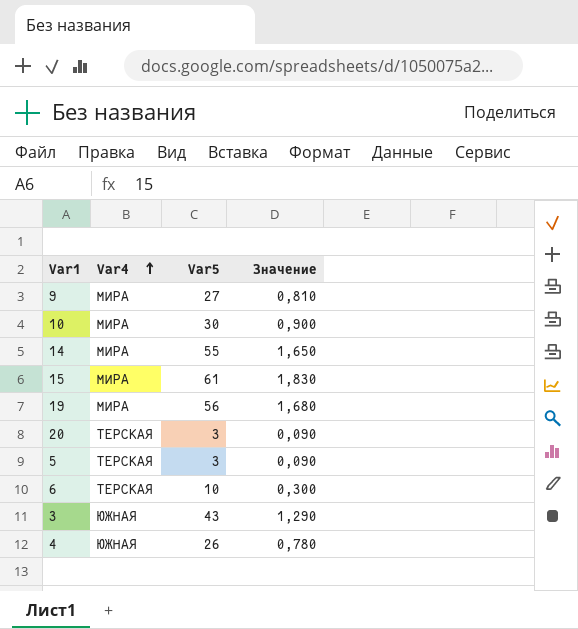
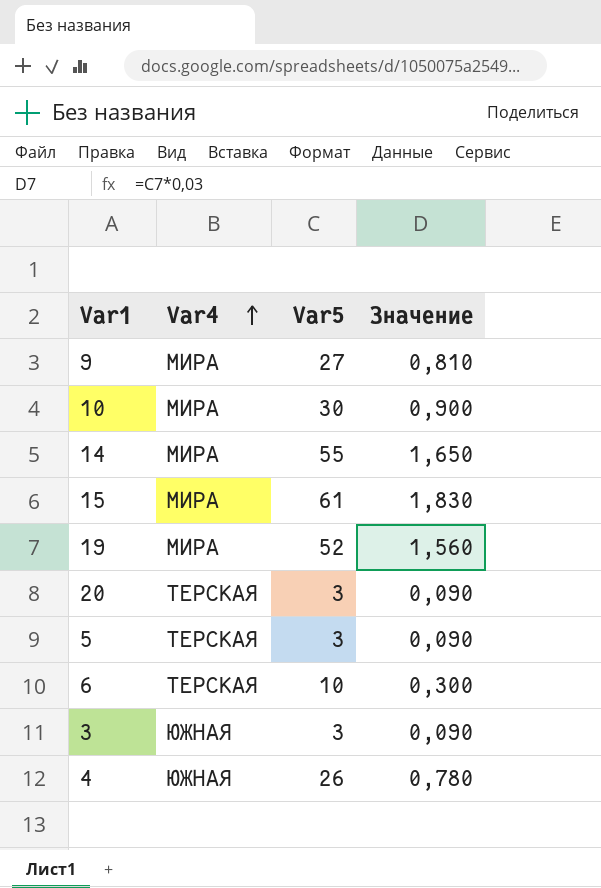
19 | Var5: 56 -> 52
19 | Значение: 1,680 -> 1,560
3 | Var5: 43 -> 3
3 | Значение: 1,290 -> 0,090

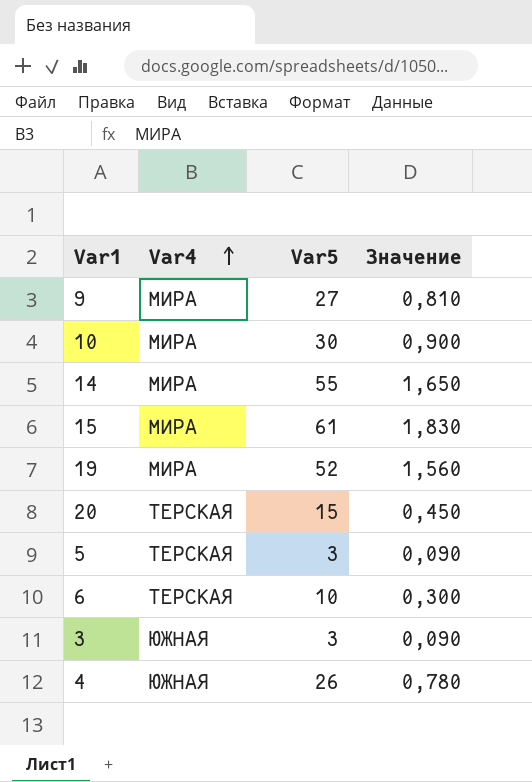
20 | Var5: 3 -> 15
20 | Значение: 0,090 -> 0,450

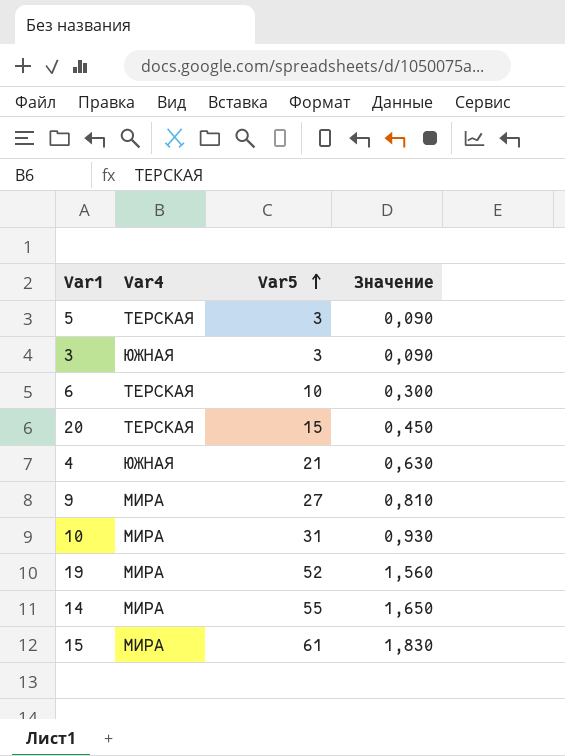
row order: Var4 ascending -> Var5 ascending
4 | Var5: 26 -> 21
4 | Значение: 0,780 -> 0,630
10 | Var5: 30 -> 31
10 | Значение: 0,900 -> 0,930

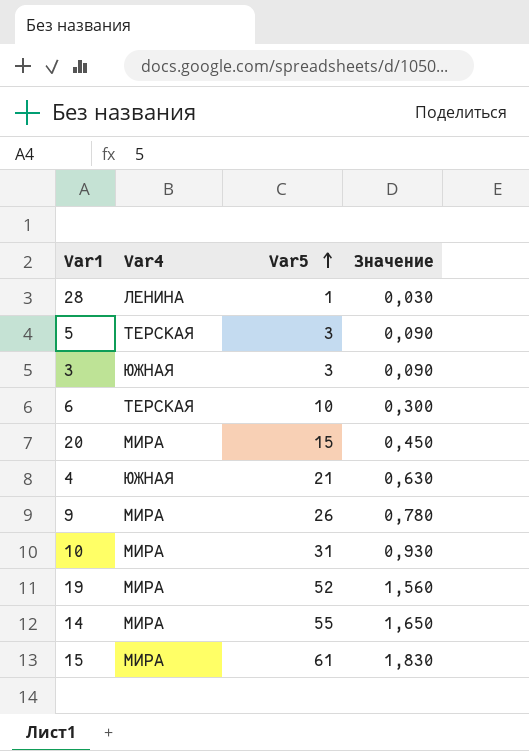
row 28: none -> ЛЕНИНА | 1 | 0,030
20 | Var4: ТЕРСКАЯ -> МИРА
9 | Var5: 27 -> 26
9 | Значение: 0,810 -> 0,780

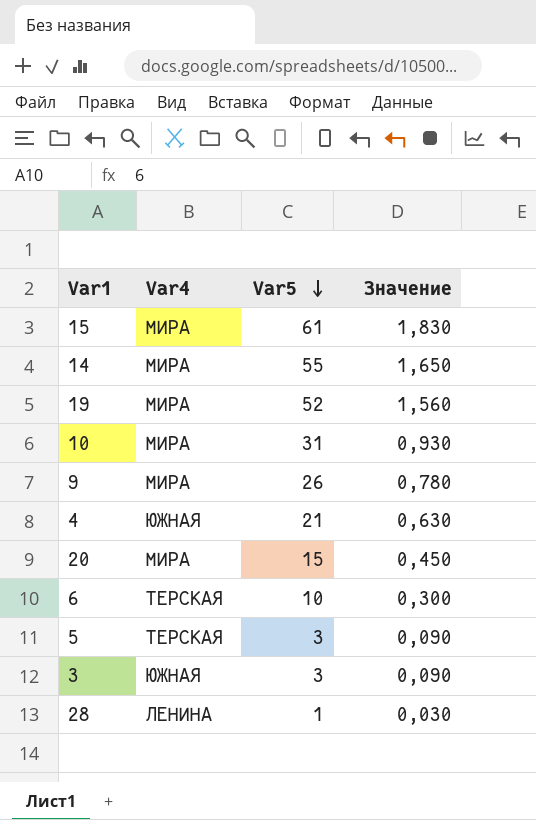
row order: Var5 ascending -> Var5 descending

